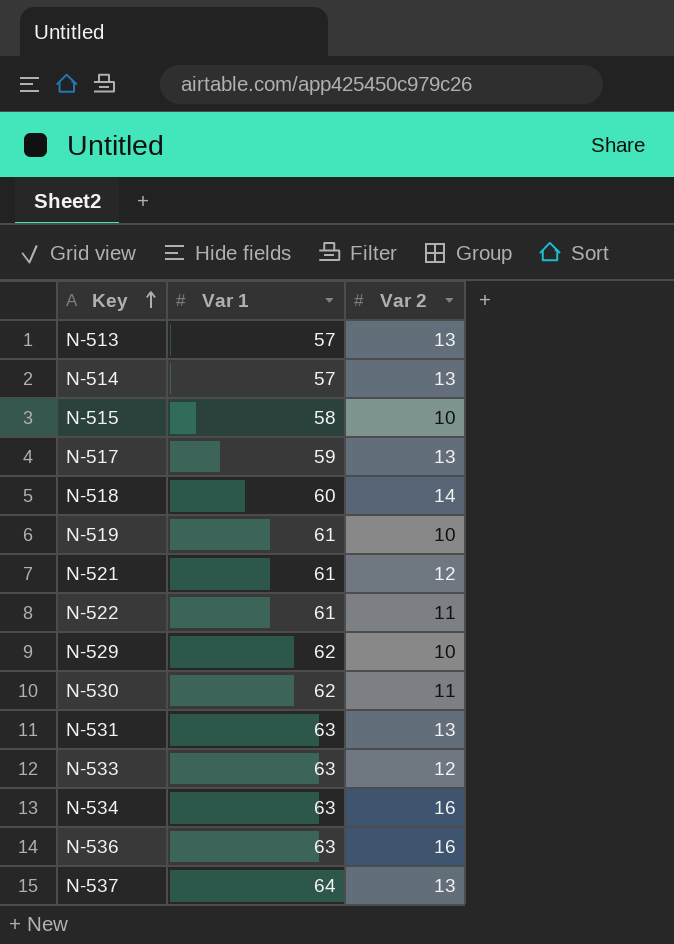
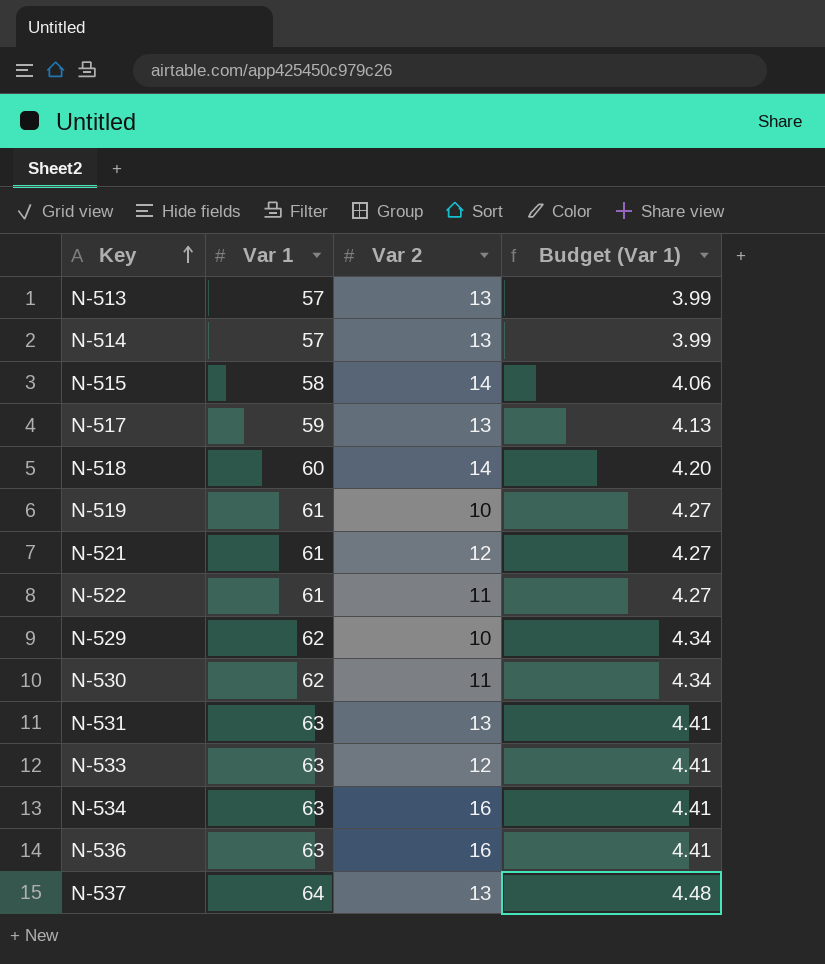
column Budget (Var 1) | formula: none -> [Var 1] * 0.07
N-515 | Var 2: 10 -> 14

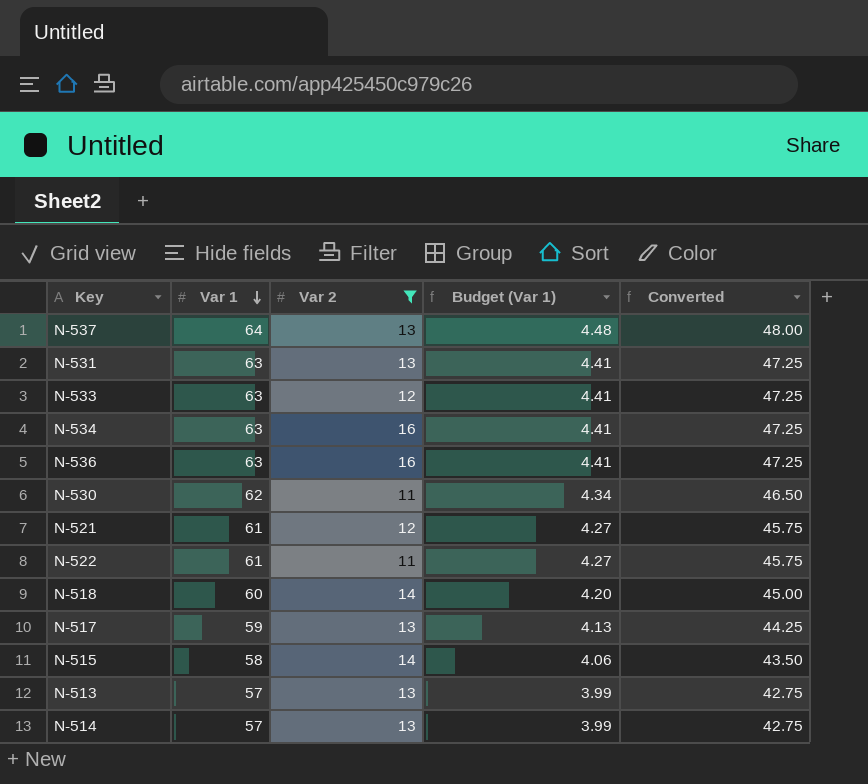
filter: none -> Var 2 != 10
row order: Key ascending -> Var 1 descending
column Converted | formula: none -> [Var 1] * 0.75

